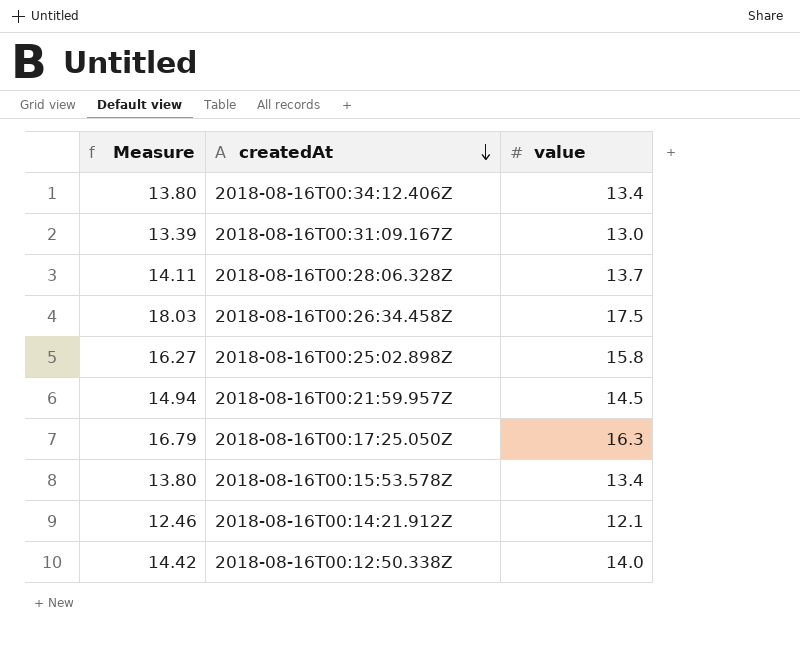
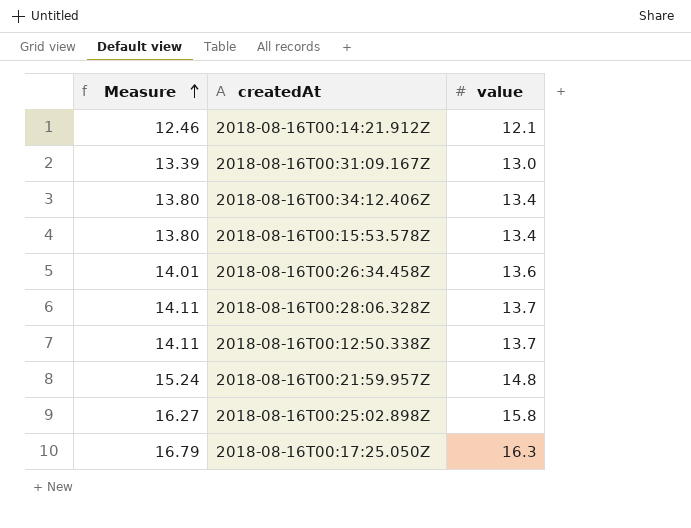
row order: createdAt descending -> Measure ascending
2018-08-16T00:26:34.458Z | Measure: 18.03 -> 14.01
2018-08-16T00:26:34.458Z | value: 17.5 -> 13.6
2018-08-16T00:12:50.338Z | Measure: 14.42 -> 14.11
2018-08-16T00:12:50.338Z | value: 14.0 -> 13.7
2018-08-16T00:21:59.957Z | Measure: 14.94 -> 15.24
2018-08-16T00:21:59.957Z | value: 14.5 -> 14.8

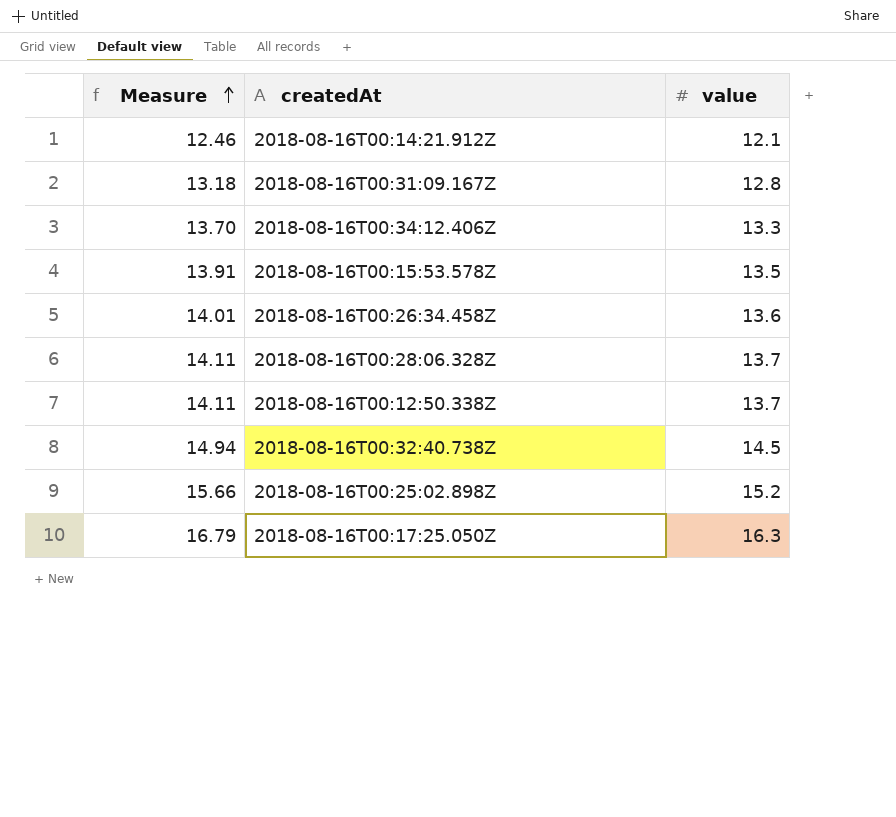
row 2018-08-16T00:21:59.957Z: 15.24 | 14.8 -> none
2018-08-16T00:31:09.167Z | Measure: 13.39 -> 13.18
2018-08-16T00:31:09.167Z | value: 13.0 -> 12.8
2018-08-16T00:34:12.406Z | Measure: 13.80 -> 13.70
2018-08-16T00:34:12.406Z | value: 13.4 -> 13.3
2018-08-16T00:15:53.578Z | Measure: 13.80 -> 13.91
2018-08-16T00:15:53.578Z | value: 13.4 -> 13.5
row 2018-08-16T00:32:40.738Z: none -> 14.94 | 14.5
2018-08-16T00:25:02.898Z | Measure: 16.27 -> 15.66
2018-08-16T00:25:02.898Z | value: 15.8 -> 15.2

